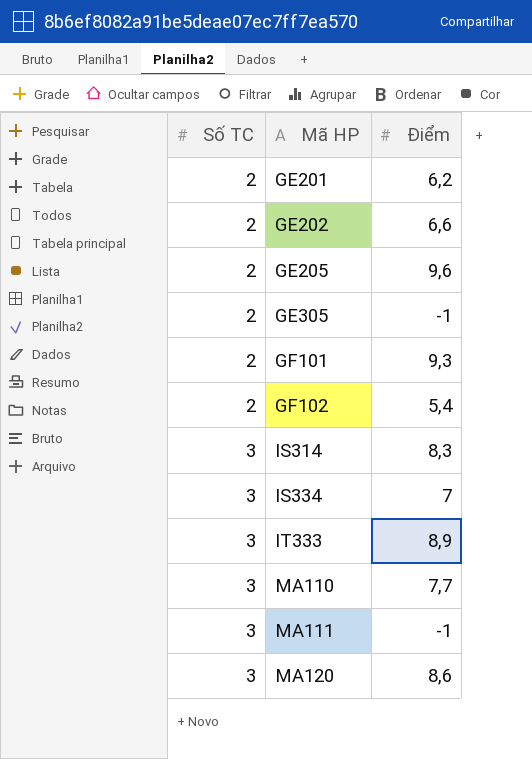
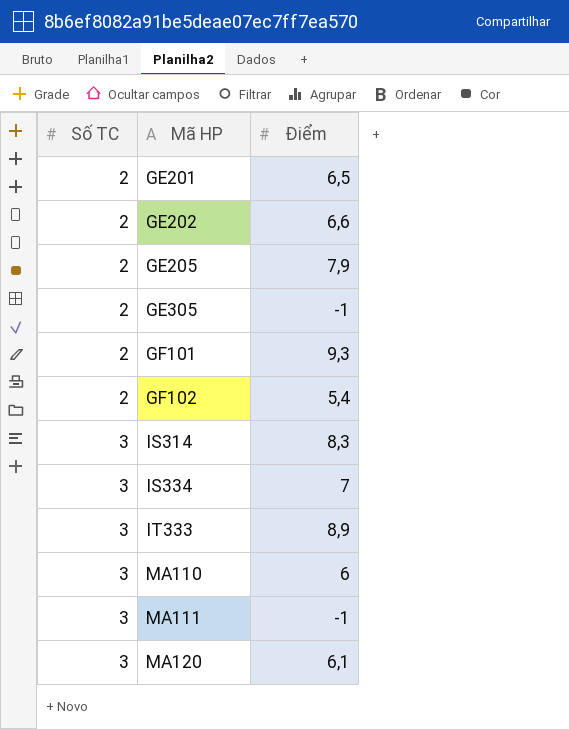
GE201 | Điểm: 6,2 -> 6,5
GE205 | Điểm: 9,6 -> 7,9
MA110 | Điểm: 7,7 -> 6
MA120 | Điểm: 8,6 -> 6,1

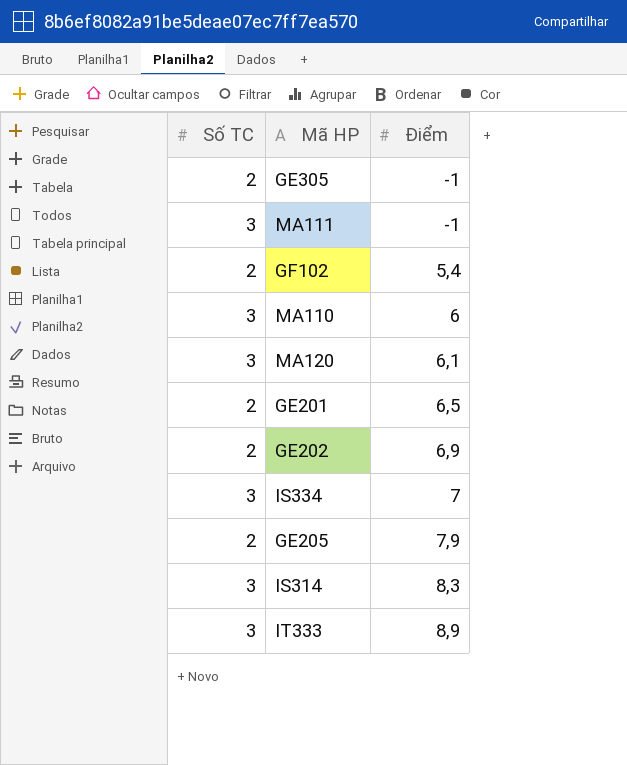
row order: Số TC ascending -> Điểm ascending
row GF101: 2 | 9,3 -> none
GE202 | Điểm: 6,6 -> 6,9

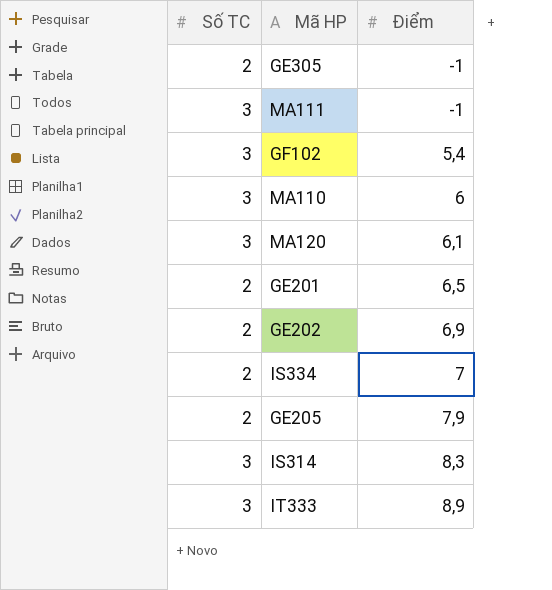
GF102 | Số TC: 2 -> 3
IS334 | Số TC: 3 -> 2

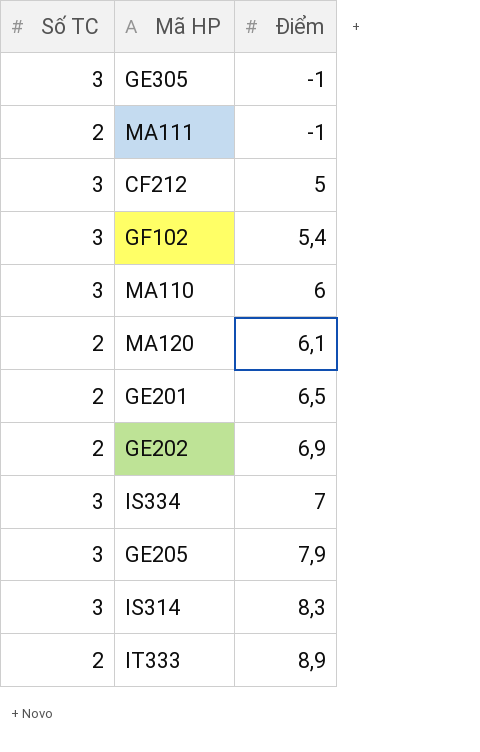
GE305 | Số TC: 2 -> 3
MA111 | Số TC: 3 -> 2
row CF212: none -> 3 | 5
MA120 | Số TC: 3 -> 2
IS334 | Số TC: 2 -> 3
GE205 | Số TC: 2 -> 3
IT333 | Số TC: 3 -> 2

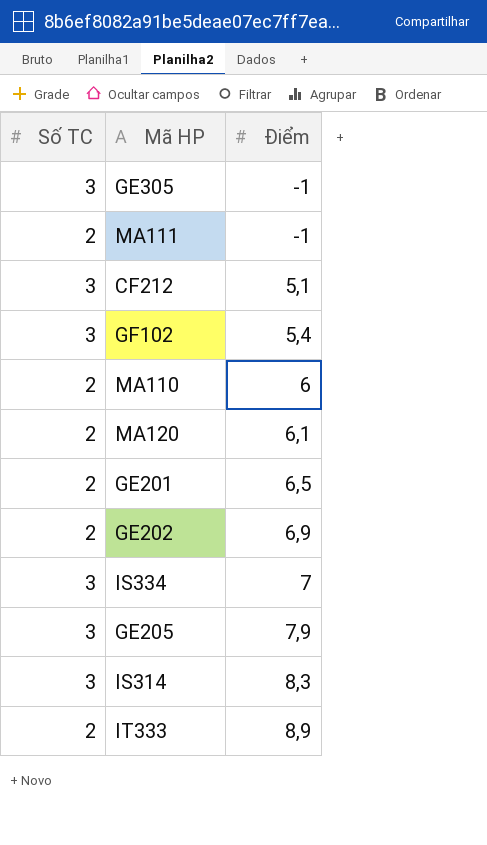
CF212 | Điểm: 5 -> 5,1
MA110 | Số TC: 3 -> 2

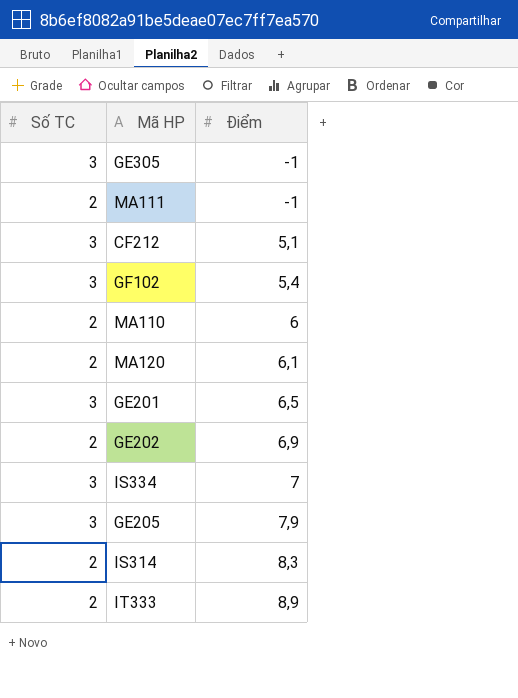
GE201 | Số TC: 2 -> 3
IS314 | Số TC: 3 -> 2

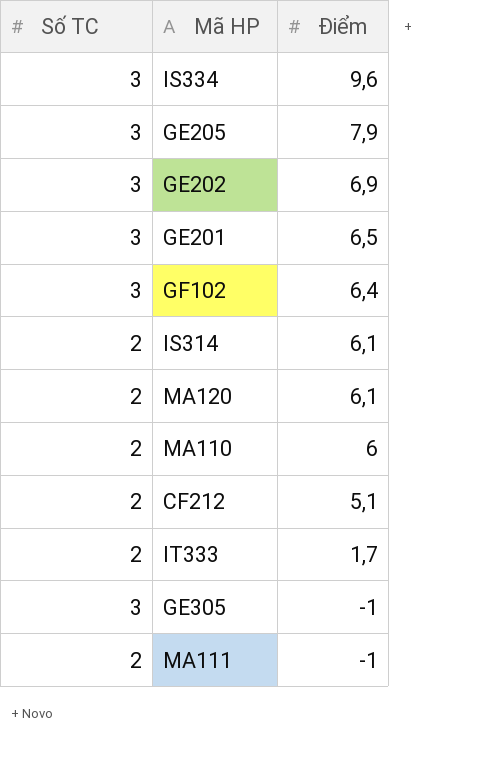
row order: Điểm ascending -> Điểm descending
IS334 | Điểm: 7 -> 9,6
GE202 | Số TC: 2 -> 3
GF102 | Điểm: 5,4 -> 6,4
IS314 | Điểm: 8,3 -> 6,1
CF212 | Số TC: 3 -> 2
IT333 | Điểm: 8,9 -> 1,7

